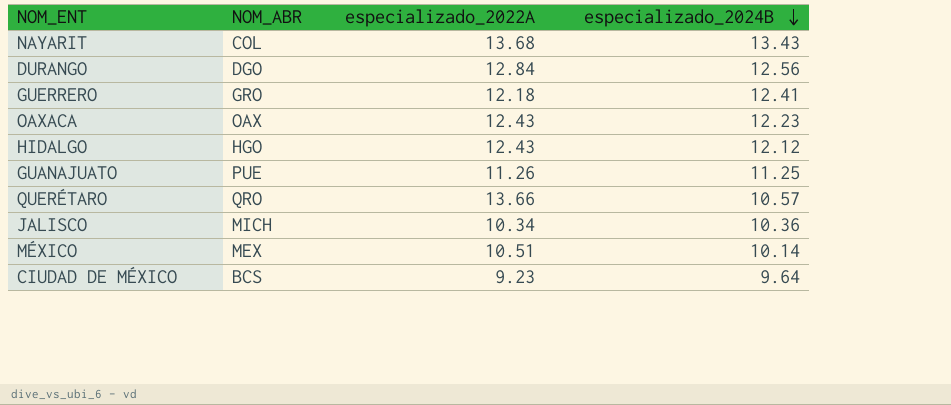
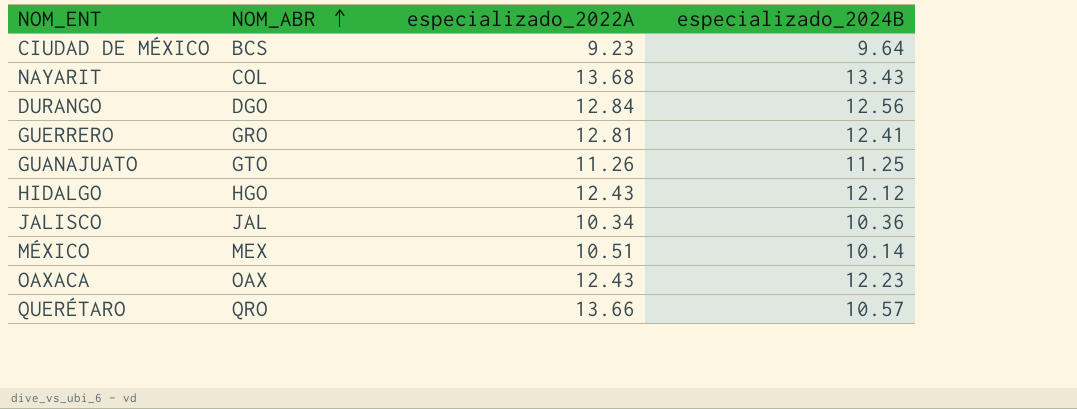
row order: especializado_2024B descending -> NOM_ABR ascending
GUERRERO | especializado_2022A: 12.18 -> 12.81
GUANAJUATO | NOM_ABR: PUE -> GTO
JALISCO | NOM_ABR: MICH -> JAL

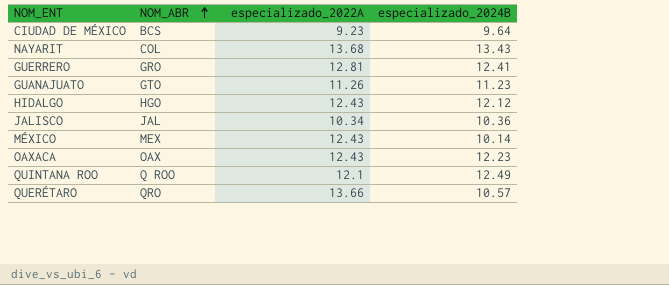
row DURANGO: DGO | 12.84 | 12.56 -> none
GUANAJUATO | especializado_2024B: 11.25 -> 11.23
MÉXICO | especializado_2022A: 10.51 -> 12.43
row QUINTANA ROO: none -> Q ROO | 12.1 | 12.49

